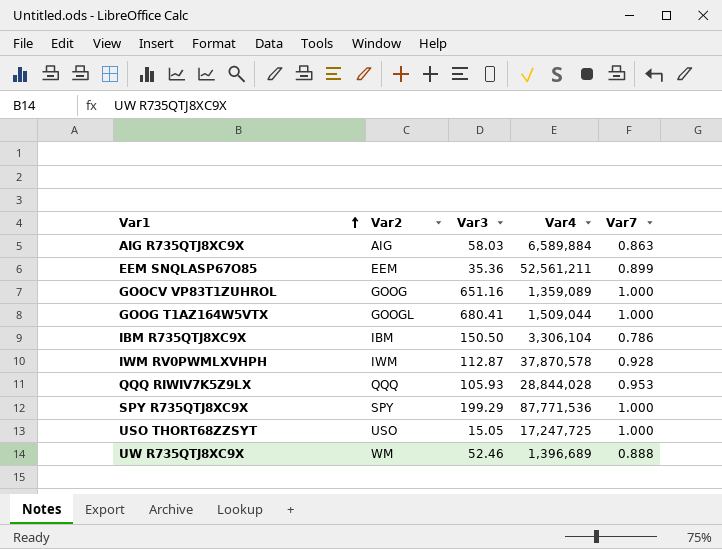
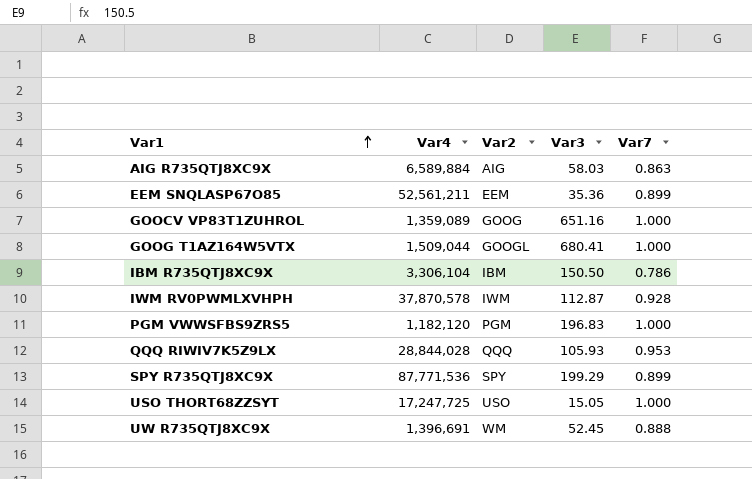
column Var4 | position: 4 -> 2
row PGM VWWSFBS9ZRS5: none -> 1,182,120 | PGM | 196.83 | 1.000
SPY R735QTJ8XC9X | Var7: 1.000 -> 0.899
UW R735QTJ8XC9X | Var4: 1,396,689 -> 1,396,691
UW R735QTJ8XC9X | Var3: 52.46 -> 52.45

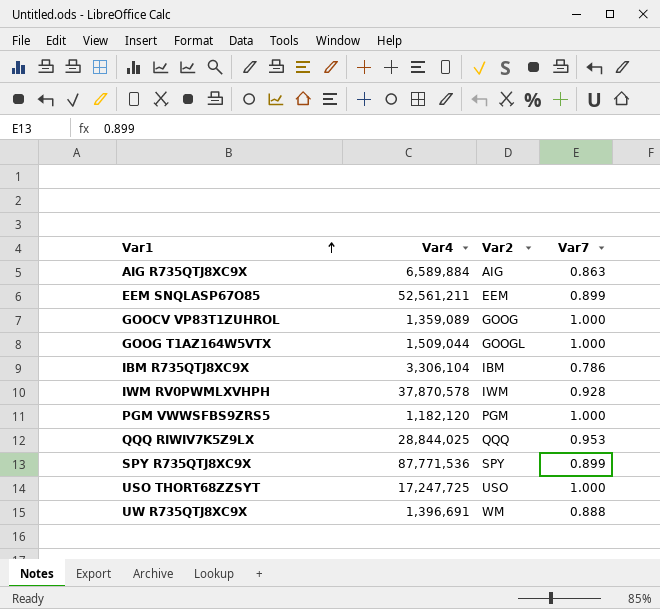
column Var3 | position: 4 -> none
QQQ RIWIV7K5Z9LX | Var4: 28,844,028 -> 28,844,025

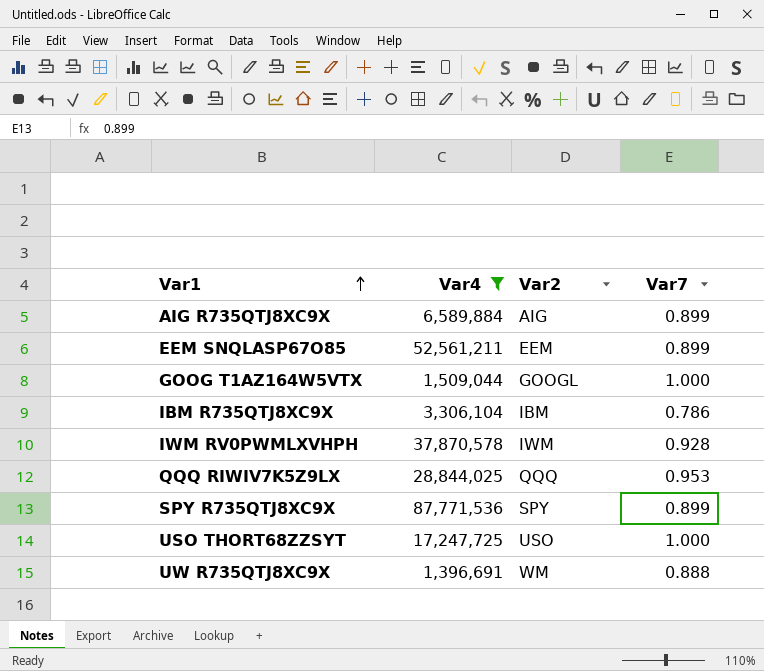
filter: none -> Var4 >= 1,396,691
AIG R735QTJ8XC9X | Var7: 0.863 -> 0.899

